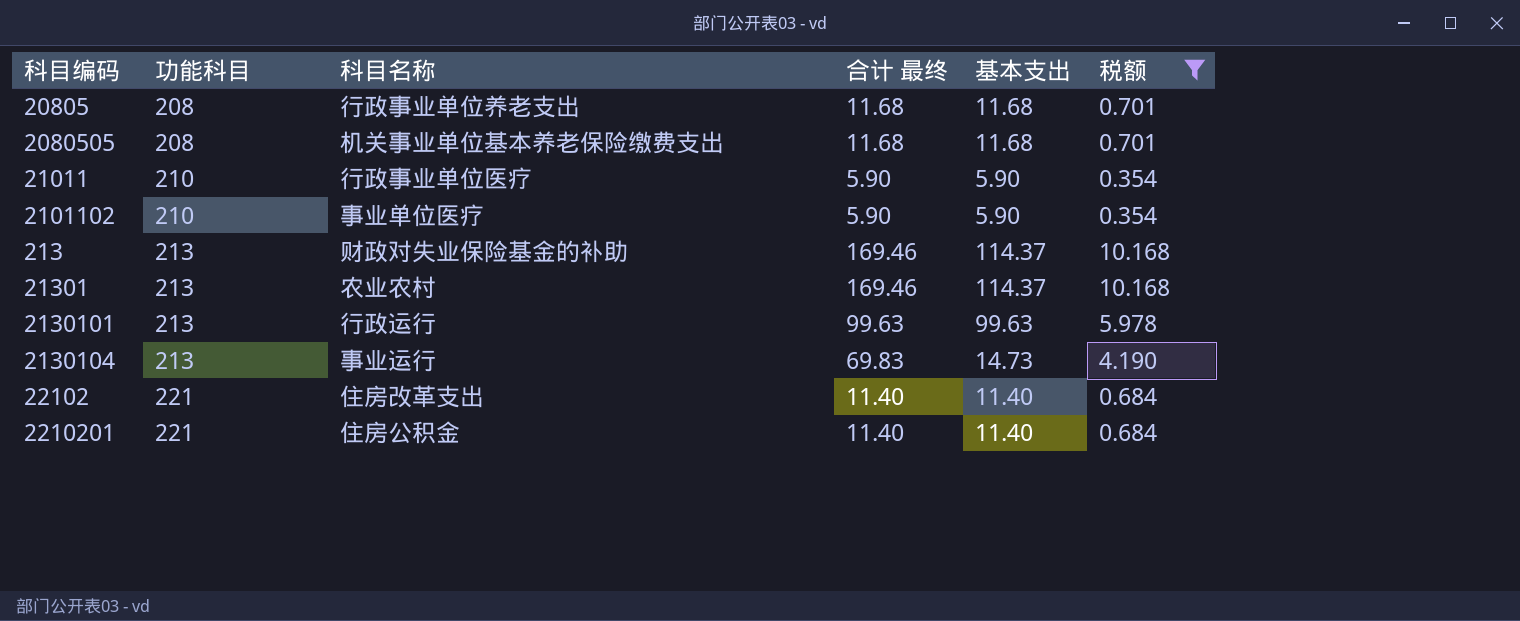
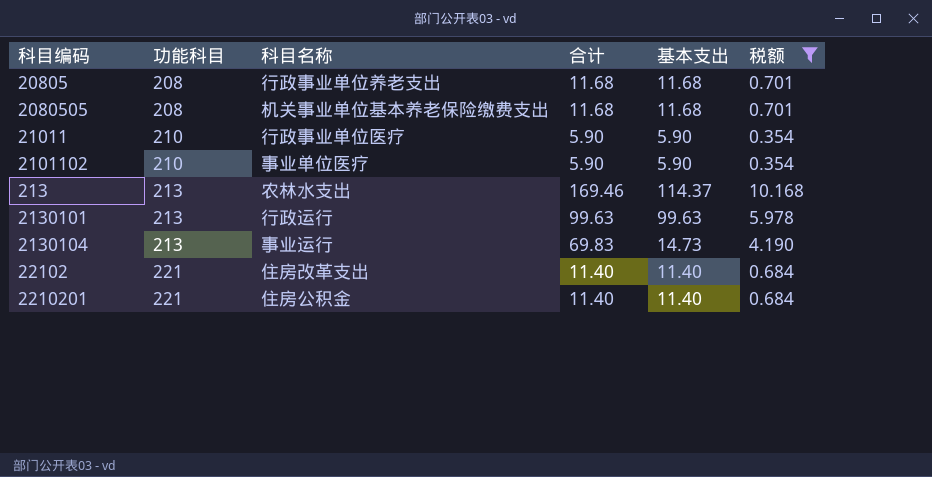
column name: 合计 最终 -> 合计
row 21301: 213 | 农业农村 | 169.46 | 114.37 | 10.168 -> none
213 | 科目名称: 财政对失业保险基金的补助 -> 农林水支出

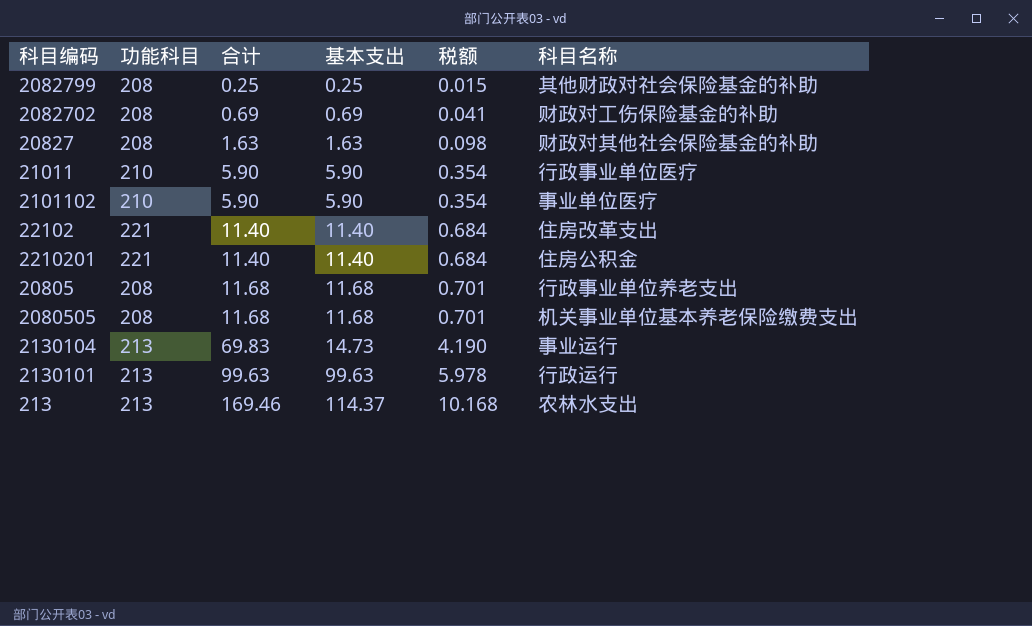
filter: 税额 >= 0.354 -> none
row order: 功能科目 ascending -> 合计 ascending
column 科目名称 | position: 3 -> 6

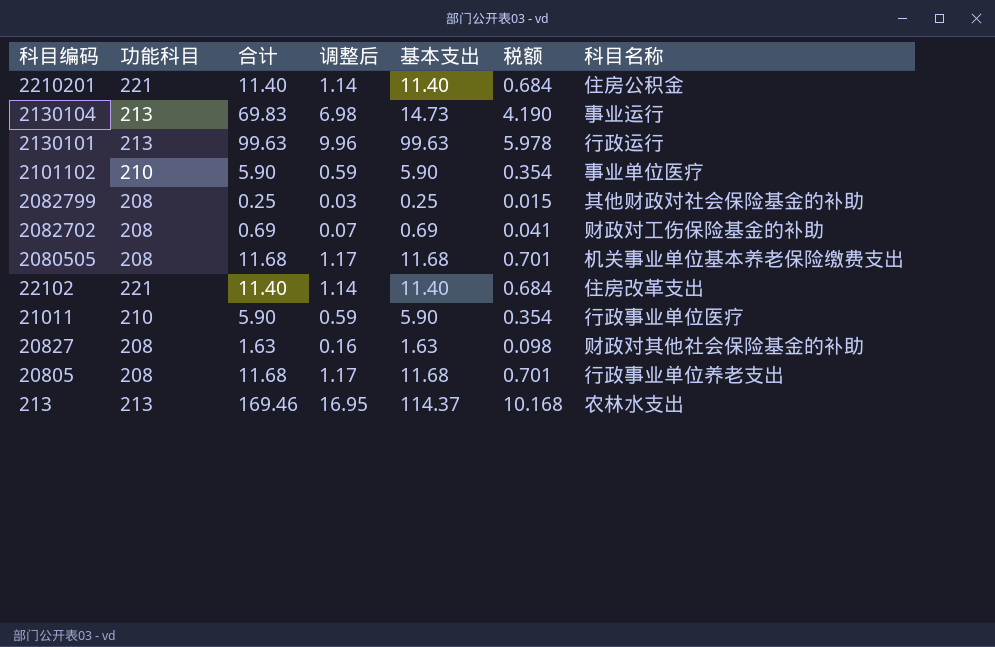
row order: 合计 ascending -> 科目编码 descending
column 调整后 | formula: none -> [合计] * 0.1

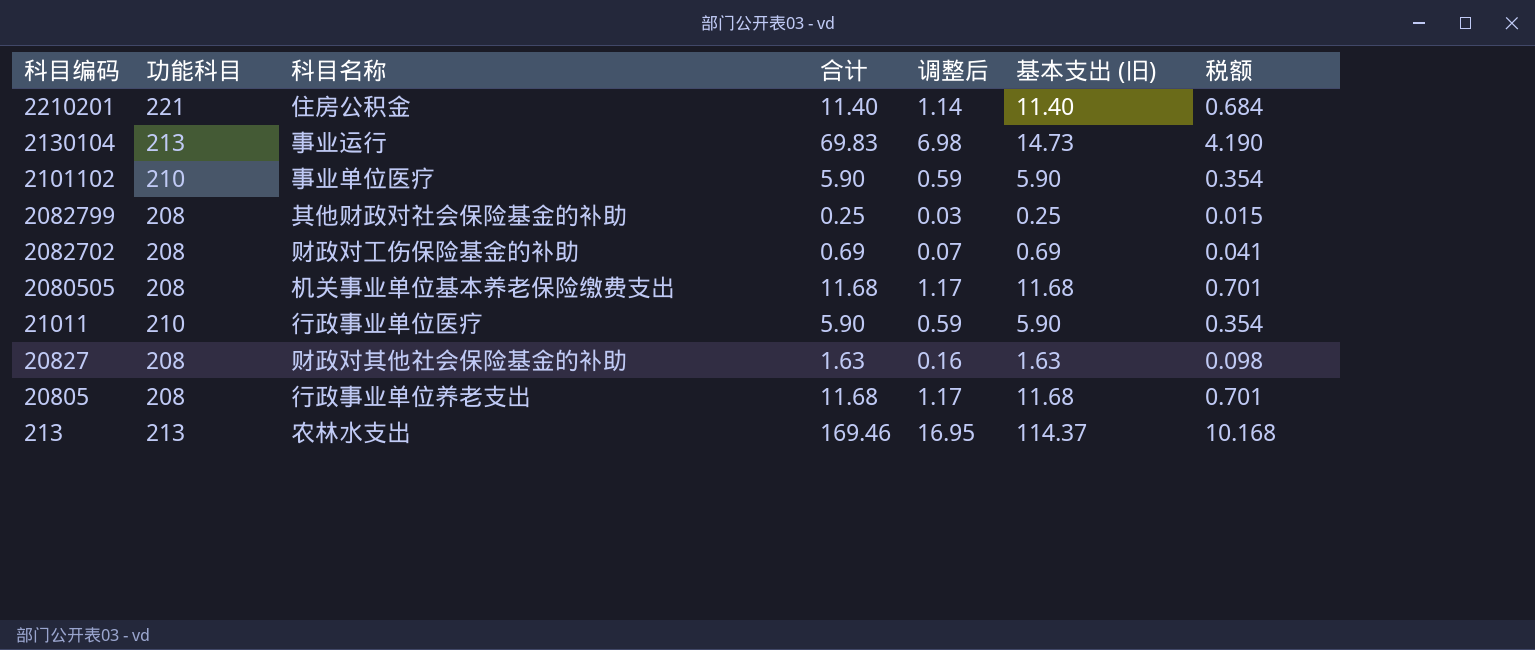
column 科目名称 | position: 7 -> 3
column name: 基本支出 -> 基本支出 (旧)
row 2130101: 213 | 99.63 | 9.96 | 99.63 | 5.978 | 行政运行 -> none
row 22102: 221 | 11.40 | 1.14 | 11.40 | 0.684 | 住房改革支出 -> none

